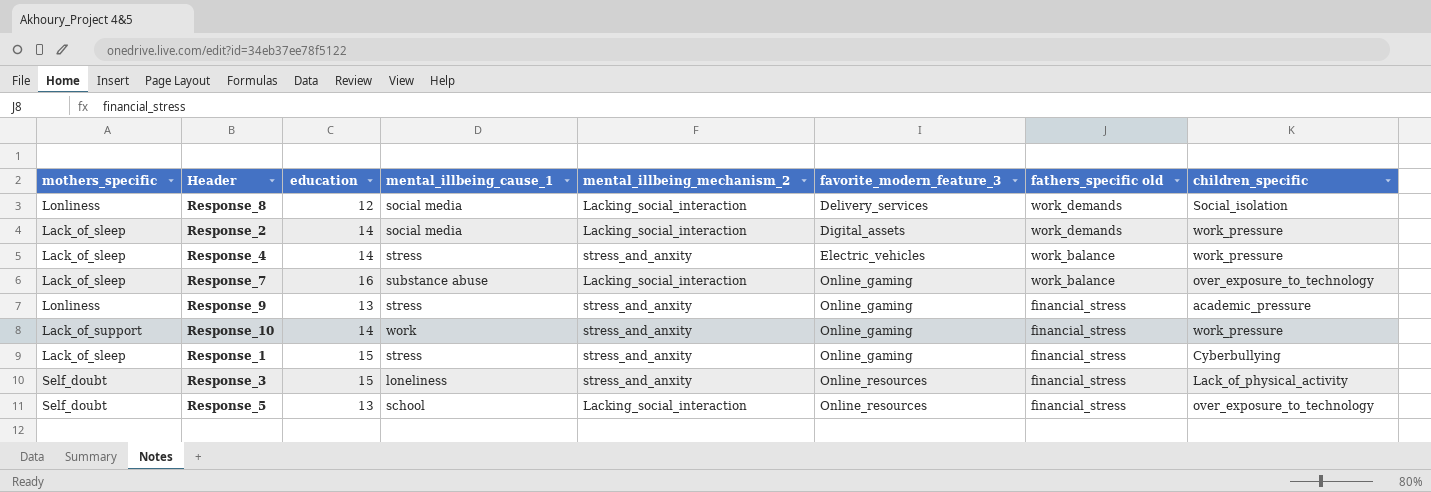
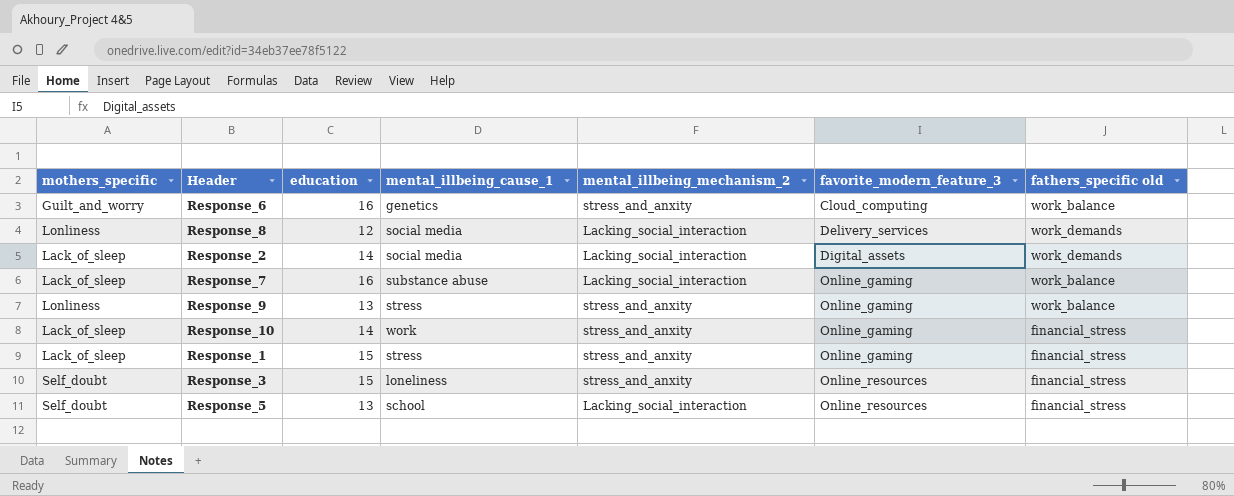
column children_specific | position: 8 -> none
row Response_4: Lack_of_sleep | 14 | stress | stress_and_anxity | Electric_vehicles | work_balance | work_pressure -> none
row Response_6: none -> Guilt_and_worry | 16 | genetics | stress_and_anxity | Cloud_computing | work_balance
Response_9 | fathers_specific old: financial_stress -> work_balance
Response_10 | mothers_specific: Lack_of_support -> Lack_of_sleep

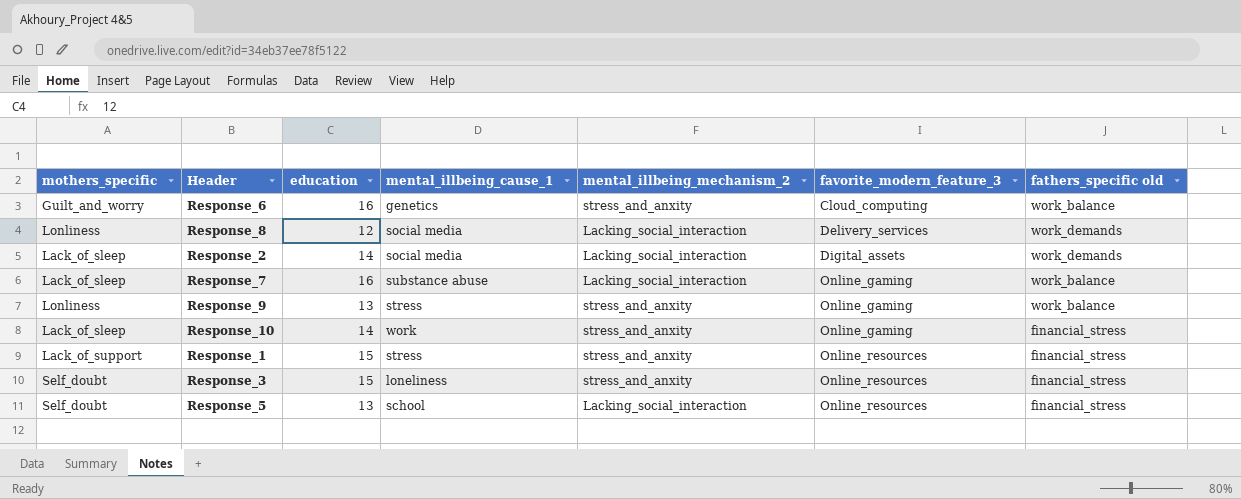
Response_1 | mothers_specific: Lack_of_sleep -> Lack_of_support
Response_1 | favorite_modern_feature_3: Online_gaming -> Online_resources

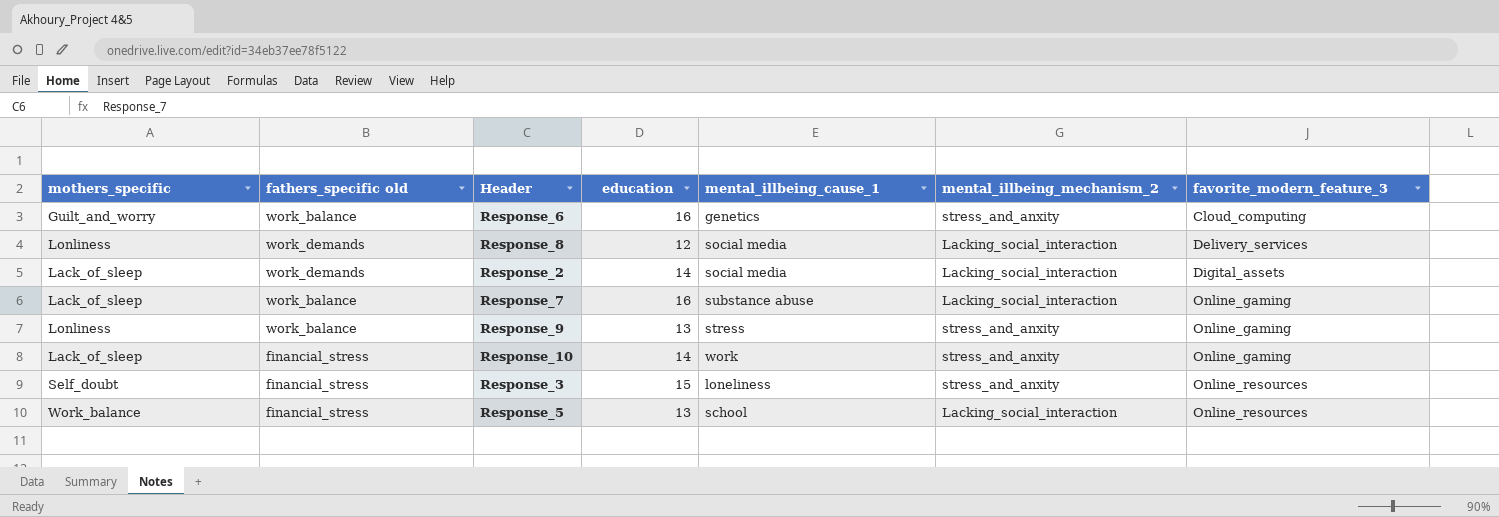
column fathers_specific old | position: 7 -> 2
row Response_1: Lack_of_support | 15 | stress | stress_and_anxity | Online_resources | financial_stress -> none
Response_5 | mothers_specific: Self_doubt -> Work_balance

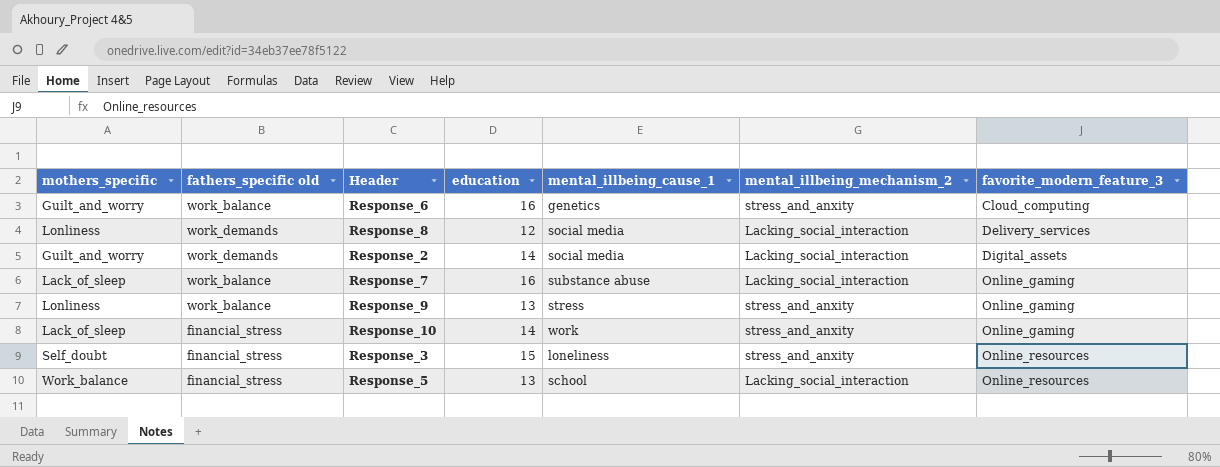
Response_2 | mothers_specific: Lack_of_sleep -> Guilt_and_worry

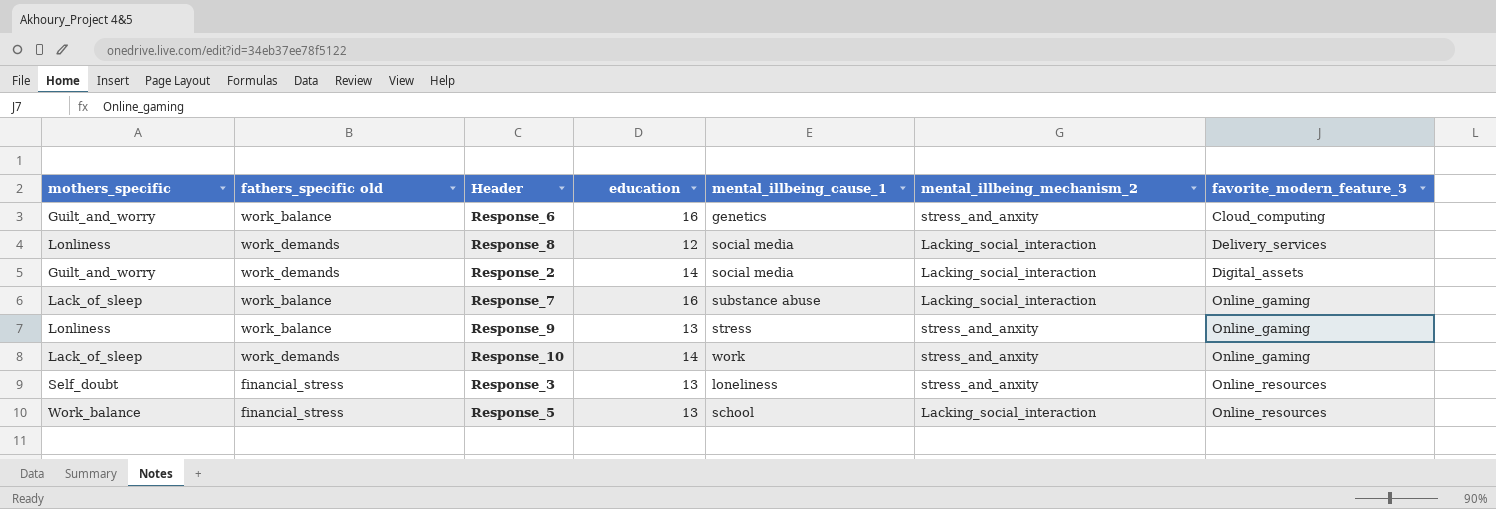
Response_10 | fathers_specific old: financial_stress -> work_demands
Response_3 | education: 15 -> 13

